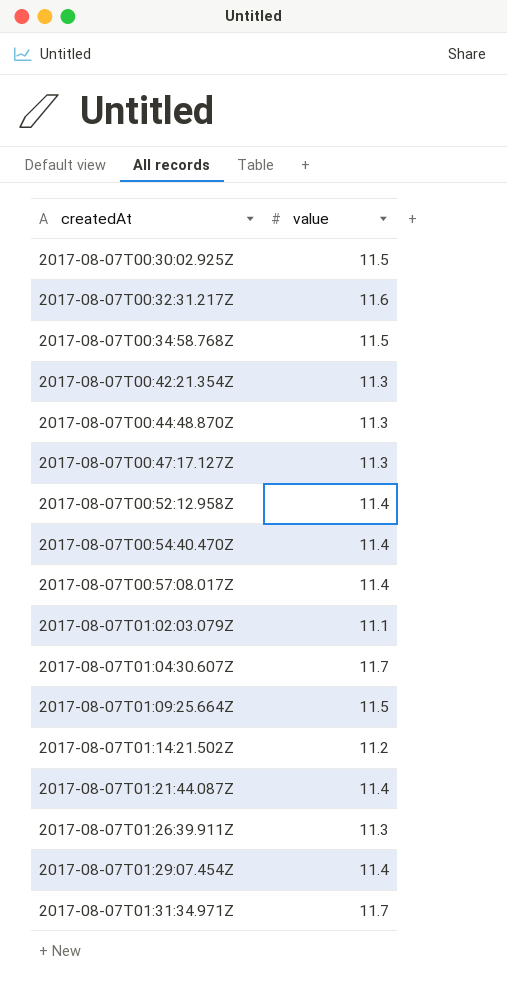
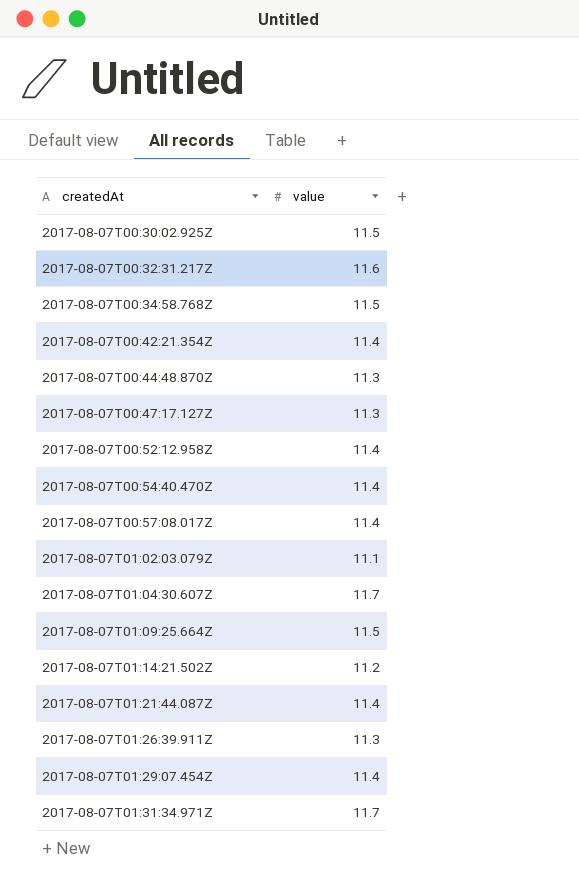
2017-08-07T00:42:21.354Z | value: 11.3 -> 11.4

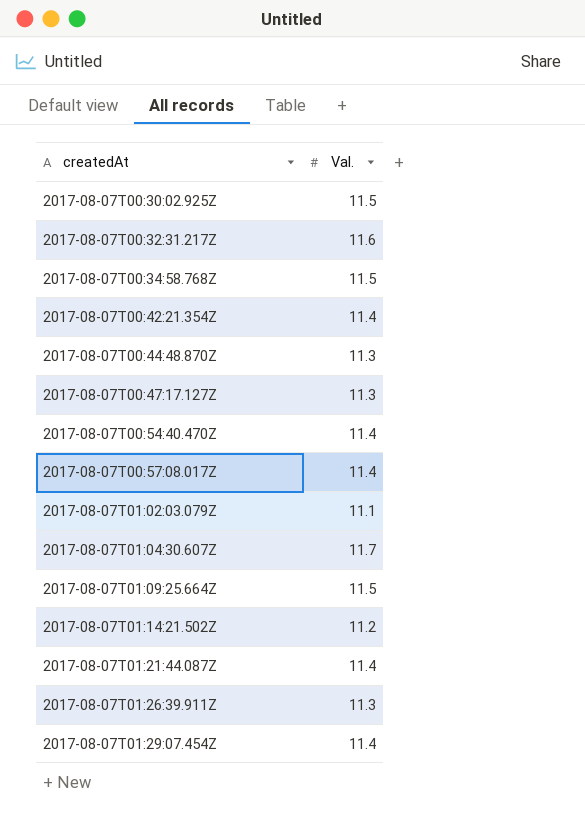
column name: value -> Val.
row 2017-08-07T00:52:12.958Z: 11.4 -> none
row 2017-08-07T01:31:34.971Z: 11.7 -> none

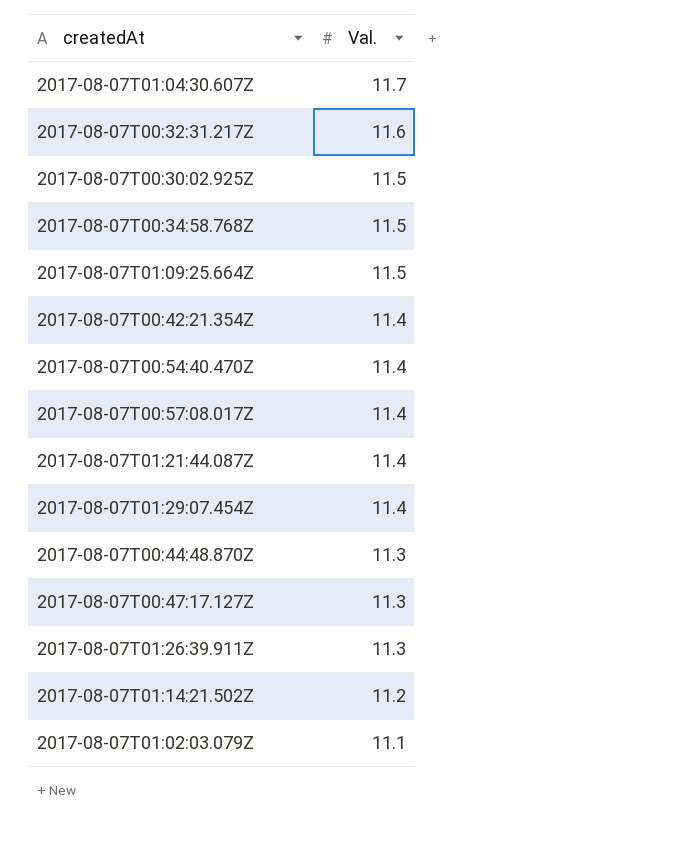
row order: createdAt ascending -> Val. descending

